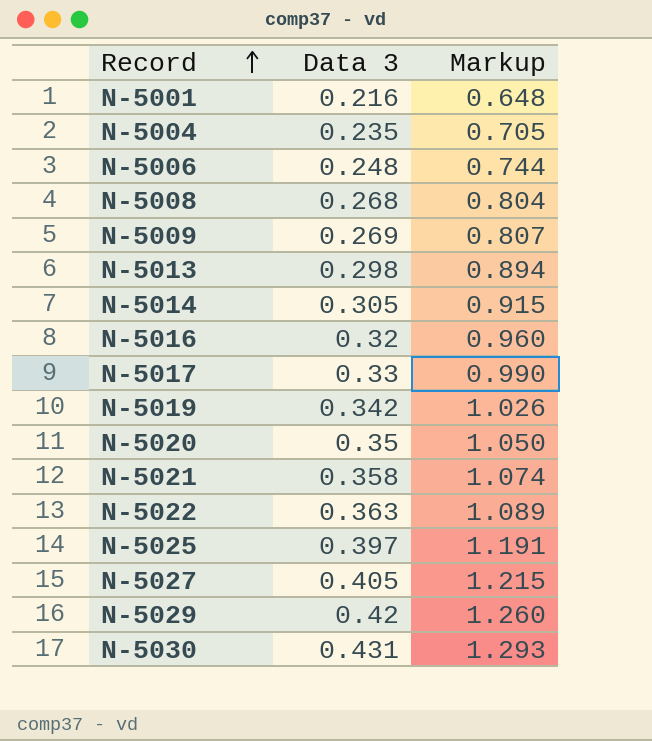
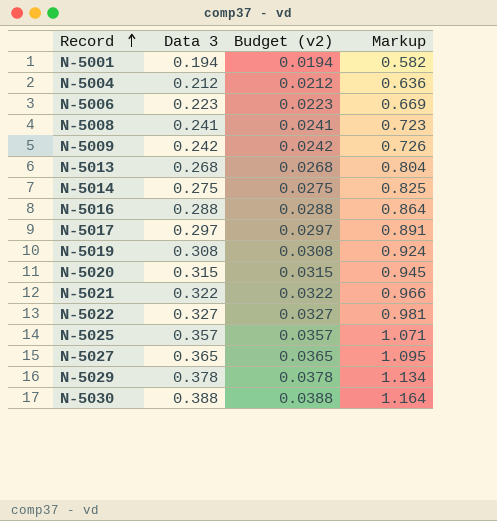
column Budget (v2) | formula: none -> [Data 3] * 0.1
N-5001 | Data 3: 0.216 -> 0.194
N-5001 | Markup: 0.648 -> 0.582
N-5004 | Data 3: 0.235 -> 0.212
N-5004 | Markup: 0.705 -> 0.636
N-5006 | Data 3: 0.248 -> 0.223
N-5006 | Markup: 0.744 -> 0.669
N-5008 | Data 3: 0.268 -> 0.241
N-5008 | Markup: 0.804 -> 0.723
N-5009 | Data 3: 0.269 -> 0.242
N-5009 | Markup: 0.807 -> 0.726
N-5013 | Data 3: 0.298 -> 0.268
N-5013 | Markup: 0.894 -> 0.804
N-5014 | Data 3: 0.305 -> 0.275
N-5014 | Markup: 0.915 -> 0.825
N-5016 | Data 3: 0.32 -> 0.288
N-5016 | Markup: 0.960 -> 0.864
N-5017 | Data 3: 0.33 -> 0.297
N-5017 | Markup: 0.990 -> 0.891
N-5019 | Data 3: 0.342 -> 0.308
N-5019 | Markup: 1.026 -> 0.924
N-5020 | Data 3: 0.35 -> 0.315
N-5020 | Markup: 1.050 -> 0.945
N-5021 | Data 3: 0.358 -> 0.322
N-5021 | Markup: 1.074 -> 0.966
N-5022 | Data 3: 0.363 -> 0.327
N-5022 | Markup: 1.089 -> 0.981
N-5025 | Data 3: 0.397 -> 0.357
N-5025 | Markup: 1.191 -> 1.071
N-5027 | Data 3: 0.405 -> 0.365
N-5027 | Markup: 1.215 -> 1.095
N-5029 | Data 3: 0.42 -> 0.378
N-5029 | Markup: 1.260 -> 1.134
N-5030 | Data 3: 0.431 -> 0.388
N-5030 | Markup: 1.293 -> 1.164

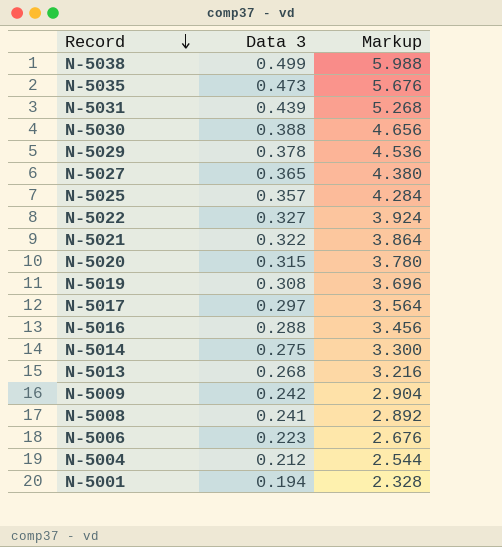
row order: Record ascending -> Record descending
column Budget (v2) | formula: [Data 3] * 0.1 -> none
column Markup | formula: [Data 3] * 3 -> [Data 3] * 12
row N-5038: none -> 0.499 | 5.988
row N-5035: none -> 0.473 | 5.676
row N-5031: none -> 0.439 | 5.268

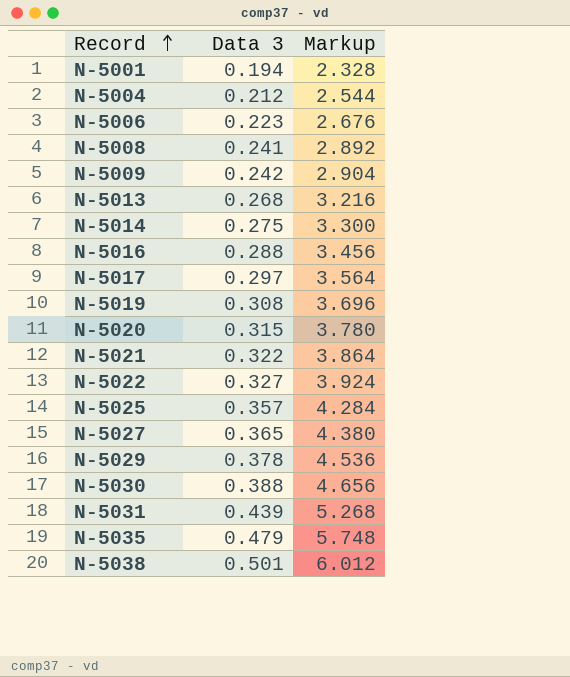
row order: Record descending -> Record ascending
N-5035 | Data 3: 0.473 -> 0.479
N-5035 | Markup: 5.676 -> 5.748
N-5038 | Data 3: 0.499 -> 0.501
N-5038 | Markup: 5.988 -> 6.012

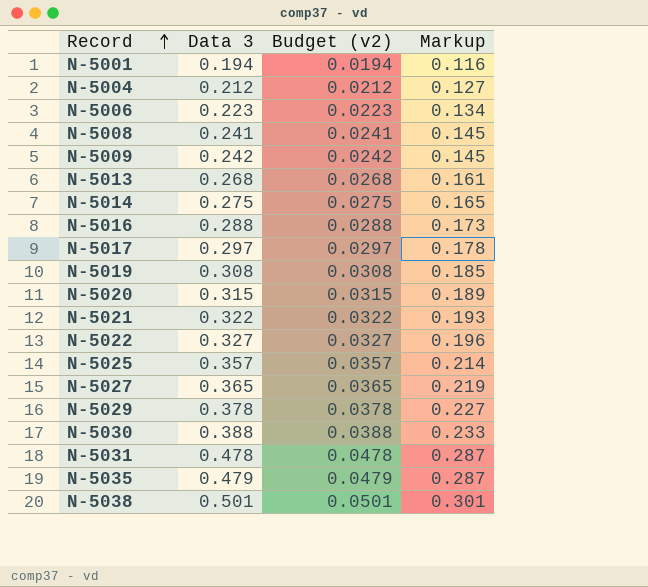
column Budget (v2) | formula: none -> [Data 3] * 0.1
column Markup | formula: [Data 3] * 12 -> [Data 3] * 0.6
N-5031 | Data 3: 0.439 -> 0.478

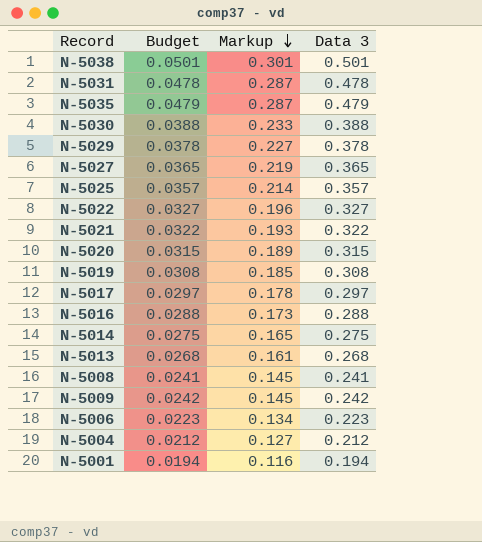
row order: Record ascending -> Markup descending
column name: Budget (v2) -> Budget
column Data 3 | position: 2 -> 4

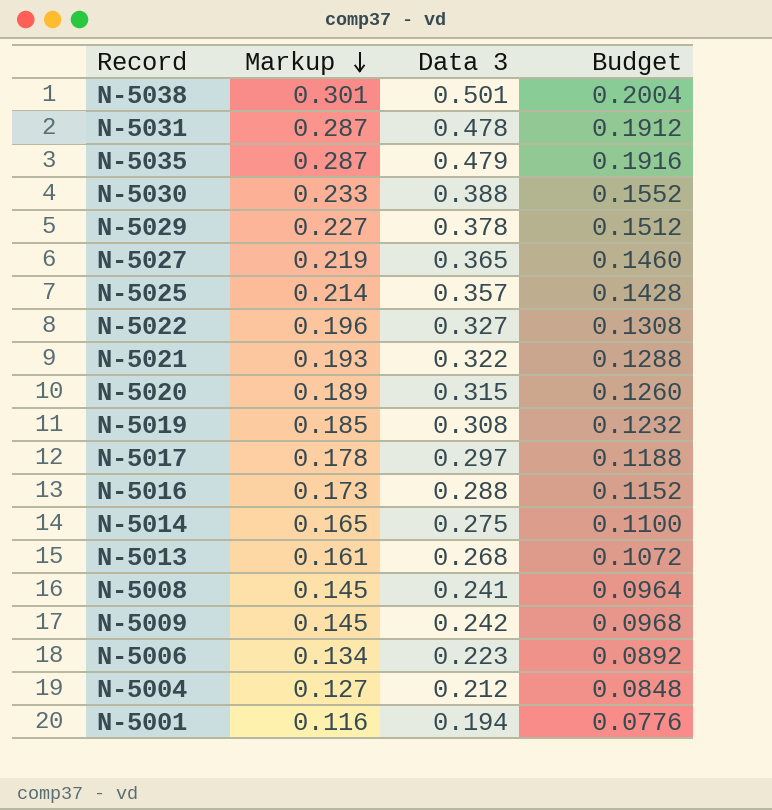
column Budget | formula: [Data 3] * 0.1 -> [Data 3] * 0.4
column Budget | position: 2 -> 4

